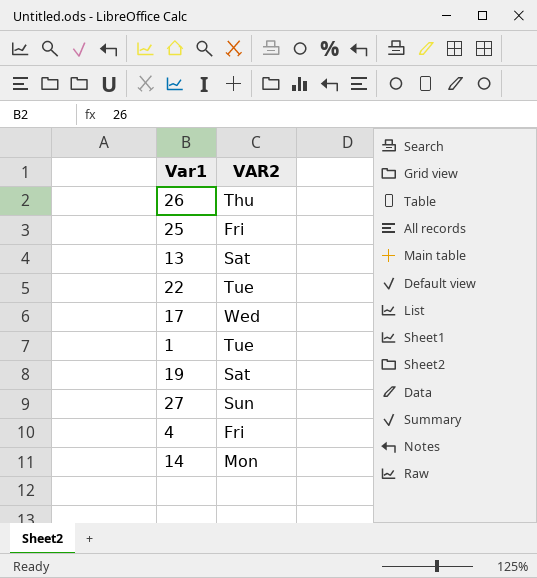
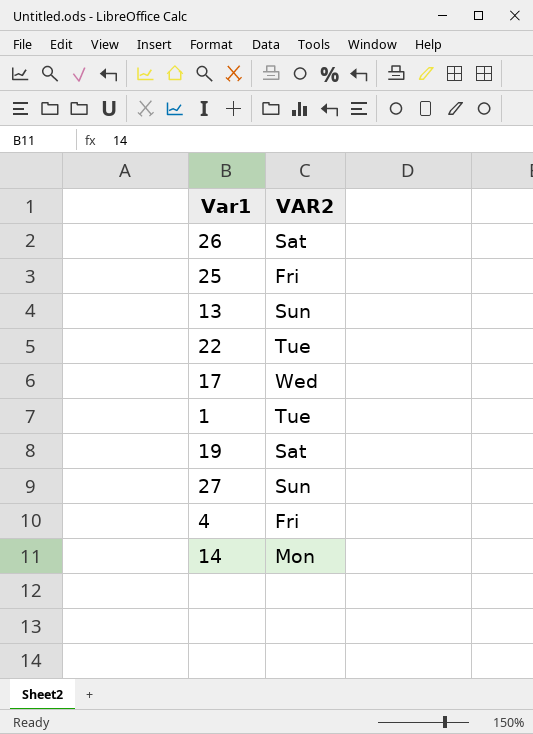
26 | VAR2: Thu -> Sat
13 | VAR2: Sat -> Sun

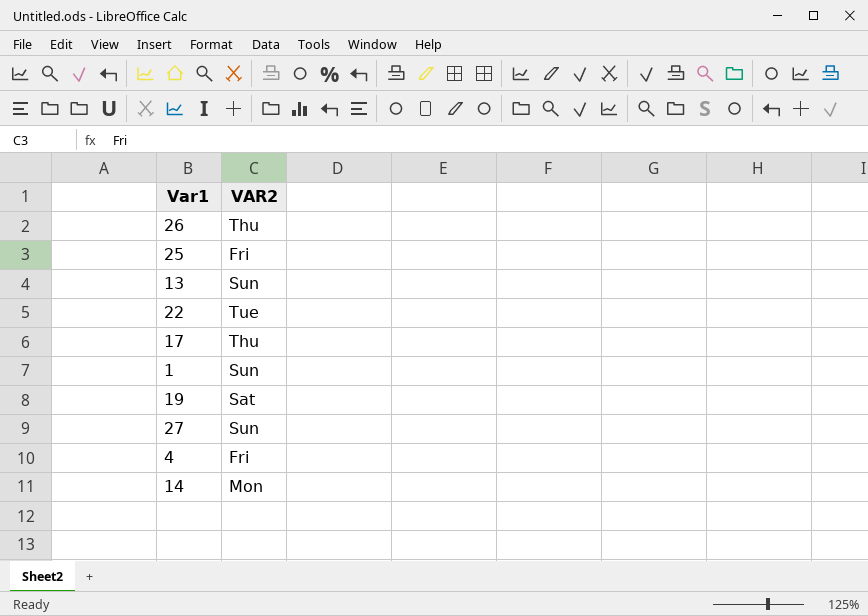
26 | VAR2: Sat -> Thu
17 | VAR2: Wed -> Thu
1 | VAR2: Tue -> Sun

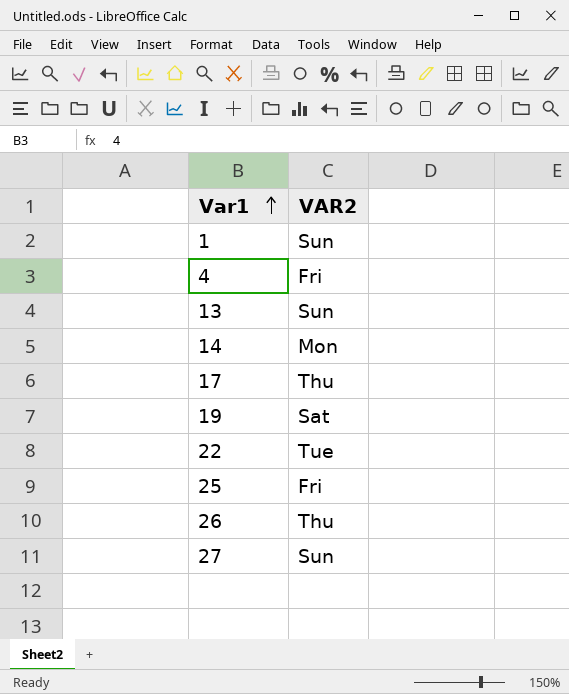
row order: none -> Var1 ascending

